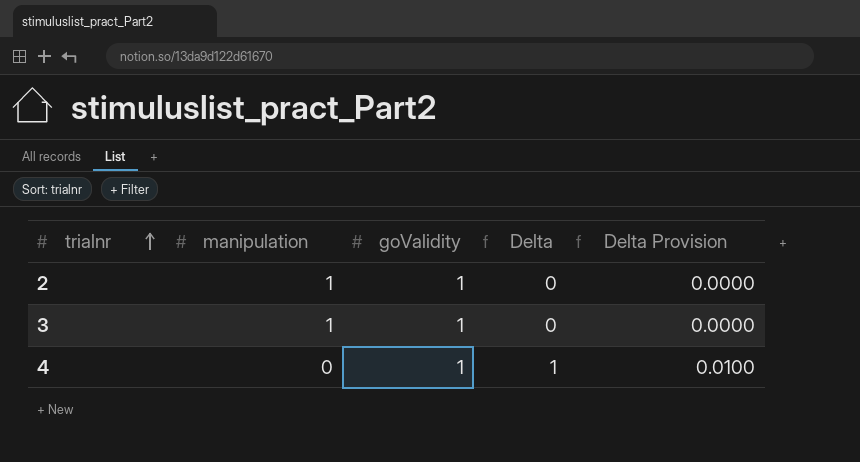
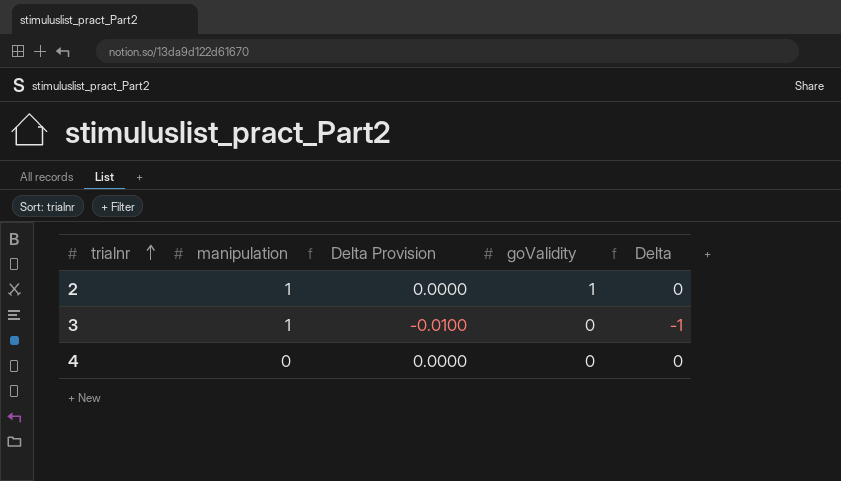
column Delta Provision | position: 5 -> 3
3 | Delta Provision: 0.0000 -> -0.0100
3 | goValidity: 1 -> 0
3 | Delta: 0 -> -1
4 | Delta Provision: 0.0100 -> 0.0000
4 | goValidity: 1 -> 0
4 | Delta: 1 -> 0

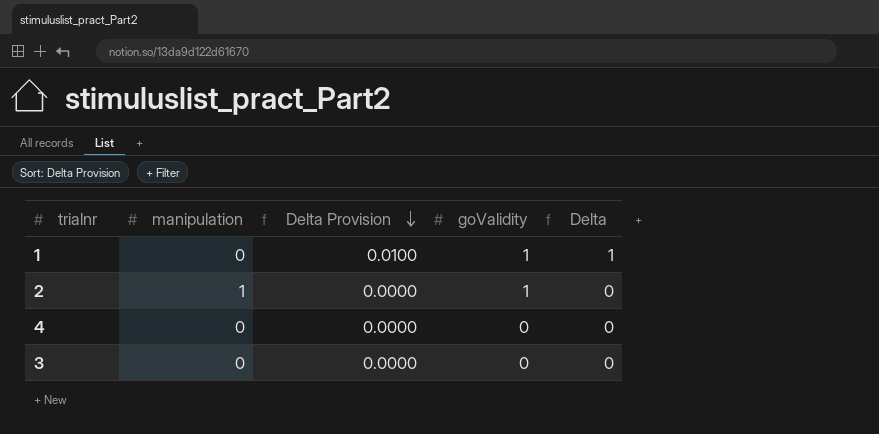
row order: trialnr ascending -> Delta Provision descending
row 1: none -> 0 | 0.0100 | 1 | 1
3 | manipulation: 1 -> 0
3 | Delta Provision: -0.0100 -> 0.0000
3 | Delta: -1 -> 0

